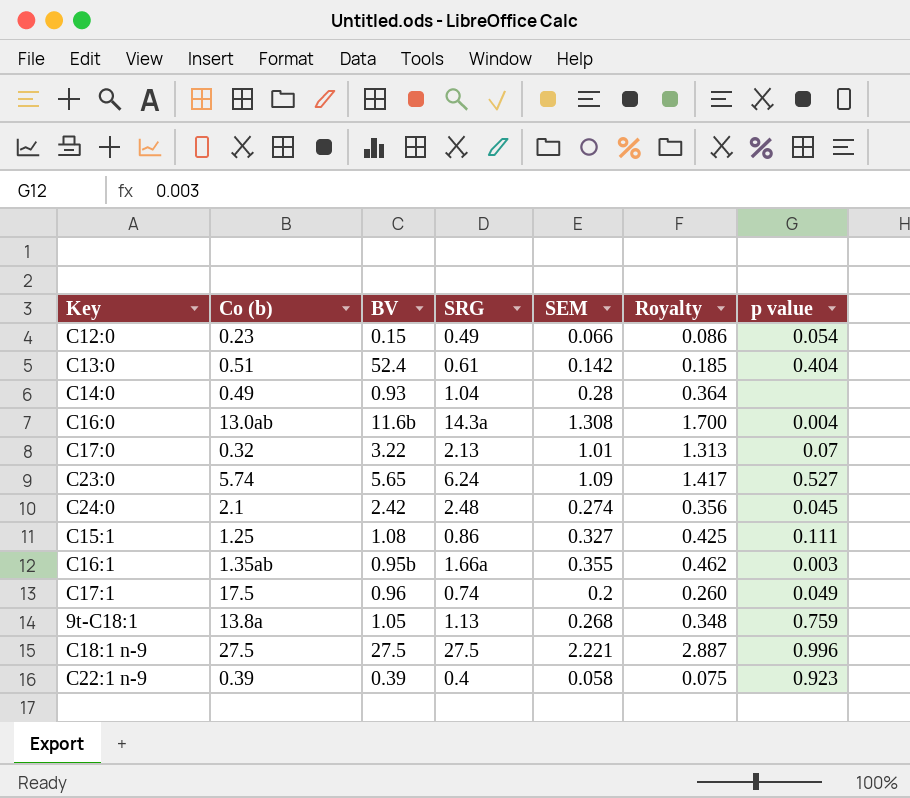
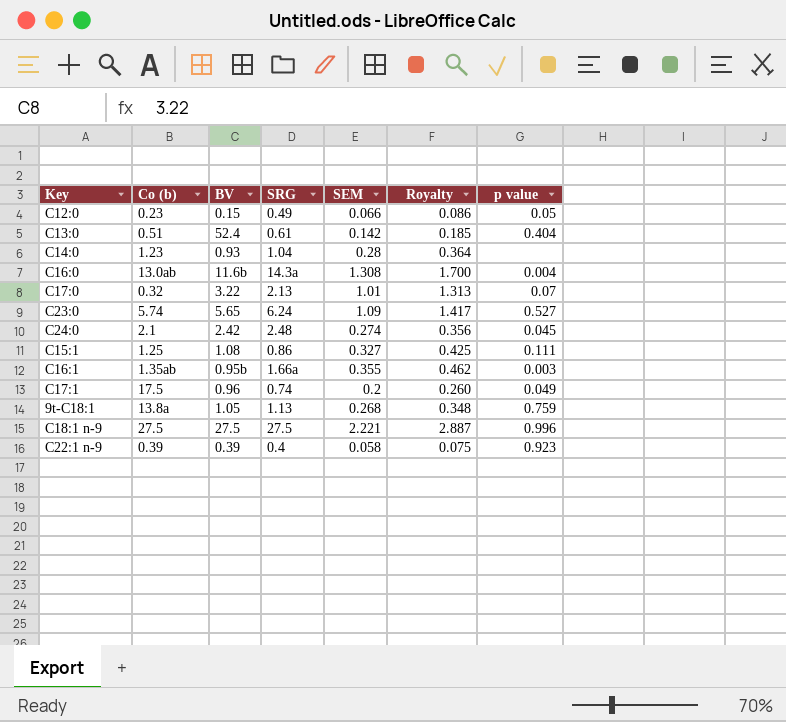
C12:0 | p value: 0.054 -> 0.05
C14:0 | Co (b): 0.49 -> 1.23

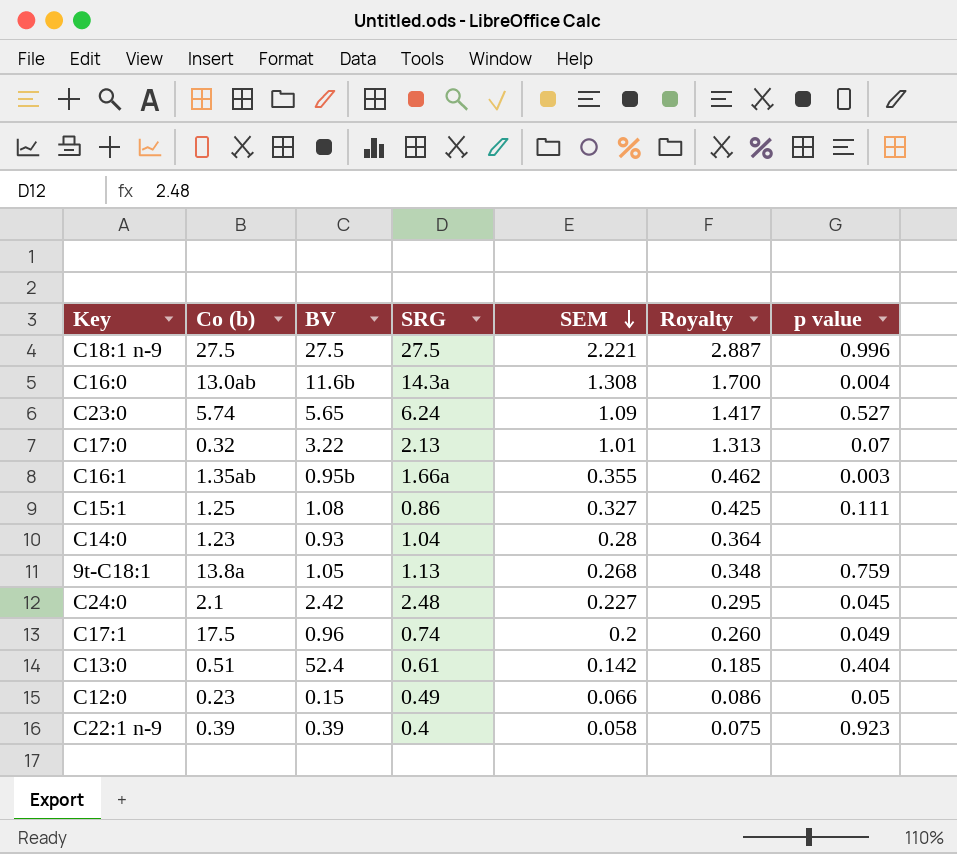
row order: none -> SEM descending
C24:0 | SEM: 0.274 -> 0.227
C24:0 | Royalty: 0.356 -> 0.295

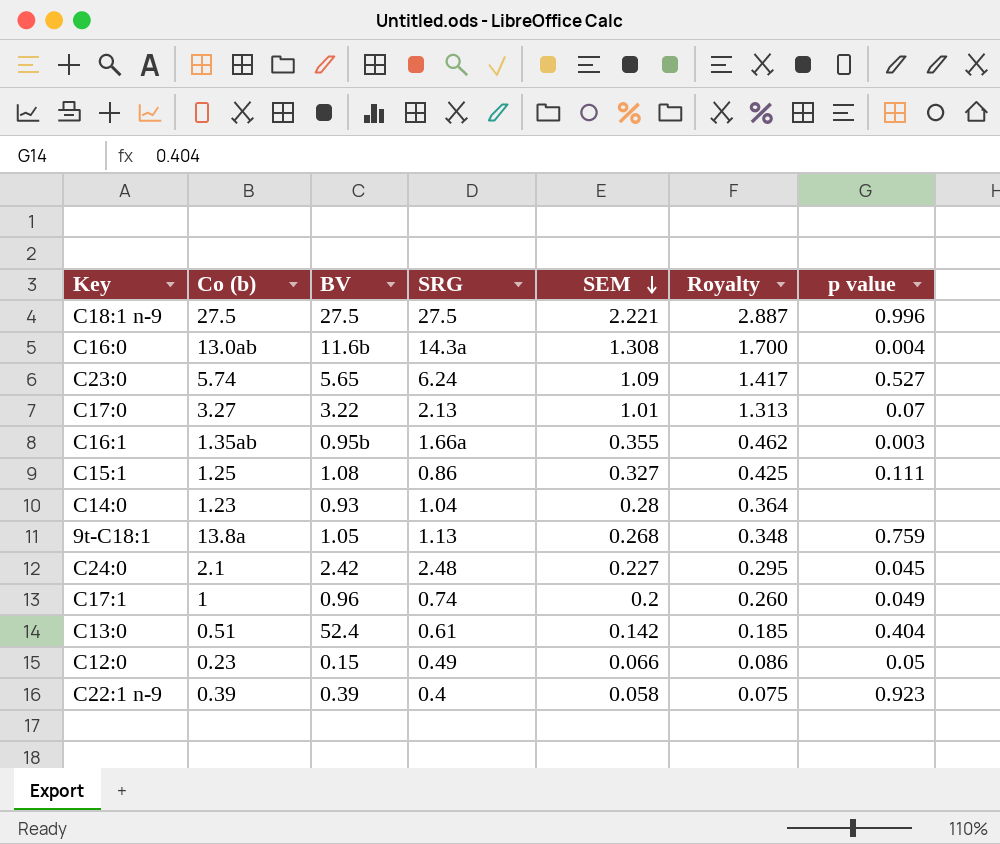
C17:0 | Co (b): 0.32 -> 3.27
C17:1 | Co (b): 17.5 -> 1

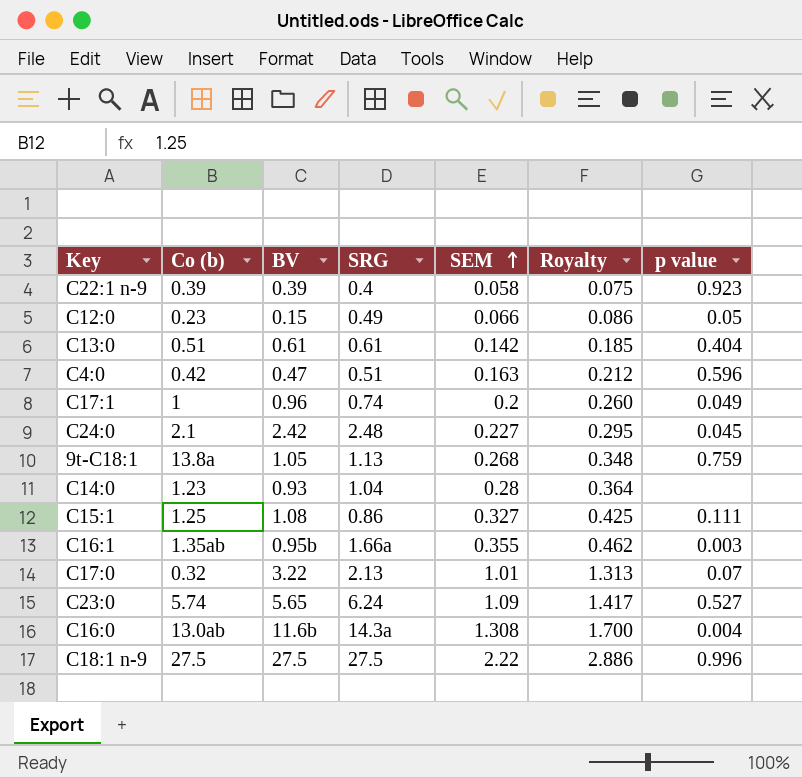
row order: SEM descending -> SEM ascending
C13:0 | BV: 52.4 -> 0.61
row C4:0: none -> 0.42 | 0.47 | 0.51 | 0.163 | 0.212 | 0.596
C17:0 | Co (b): 3.27 -> 0.32
C18:1 n-9 | SEM: 2.221 -> 2.22
C18:1 n-9 | Royalty: 2.887 -> 2.886

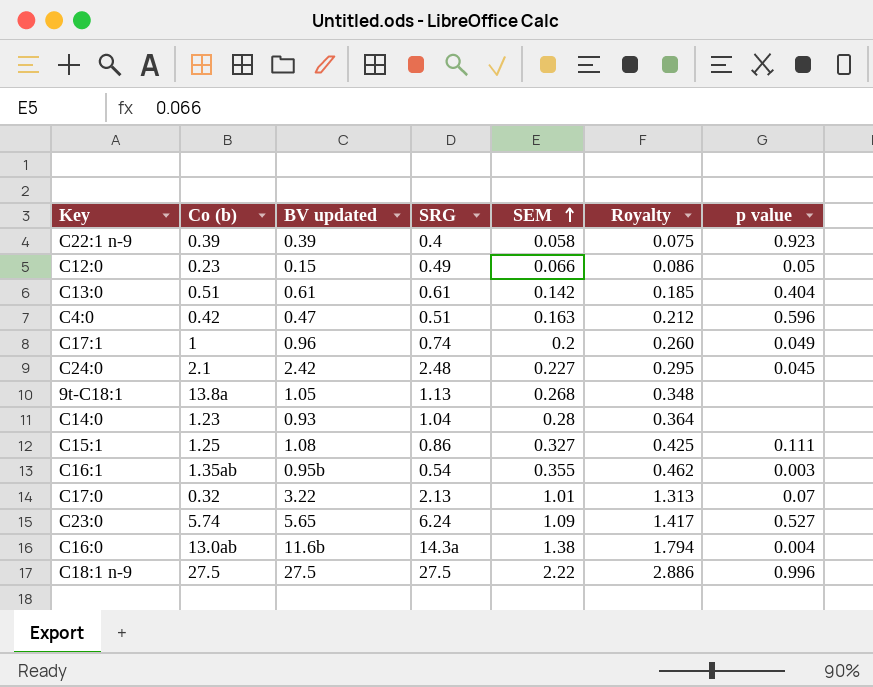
column name: BV -> BV updated
9t-C18:1 | p value: 0.759 -> none
C16:1 | SRG: 1.66a -> 0.54
C16:0 | SEM: 1.308 -> 1.38
C16:0 | Royalty: 1.700 -> 1.794

